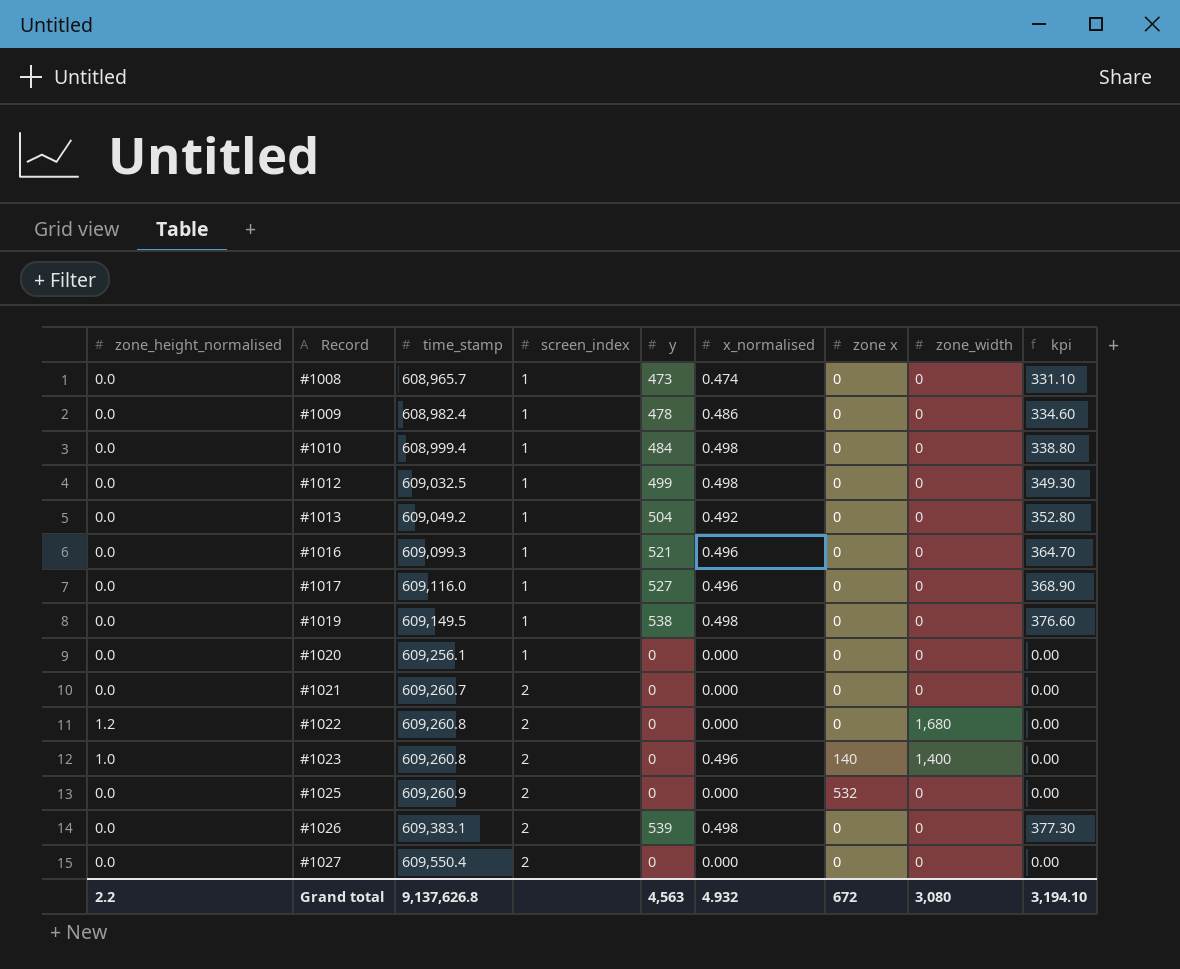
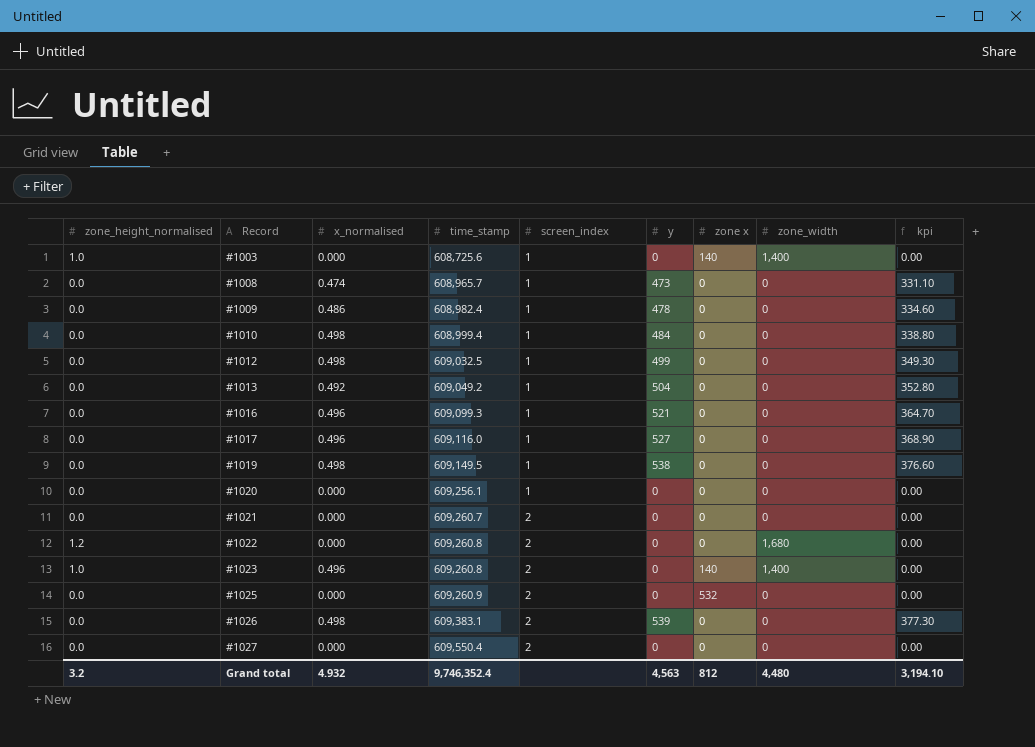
column x_normalised | position: 6 -> 3
row #1003: none -> 1.0 | 0.000 | 608,725.6 | 1 | 0 | 140 | 1,400 | 0.00
Grand total | zone_height_normalised: 2.2 -> 3.2
Grand total | time_stamp: 9,137,626.8 -> 9,746,352.4
Grand total | zone x: 672 -> 812
Grand total | zone_width: 3,080 -> 4,480

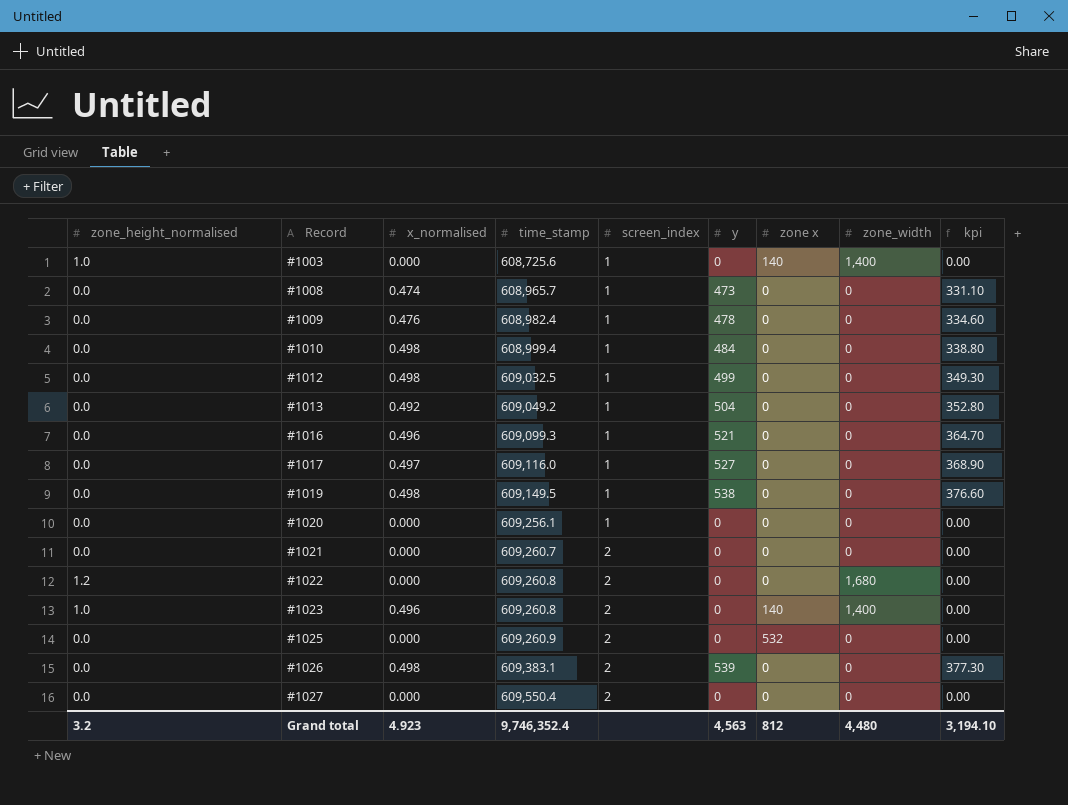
#1009 | x_normalised: 0.486 -> 0.476
#1017 | x_normalised: 0.496 -> 0.497
Grand total | x_normalised: 4.932 -> 4.923

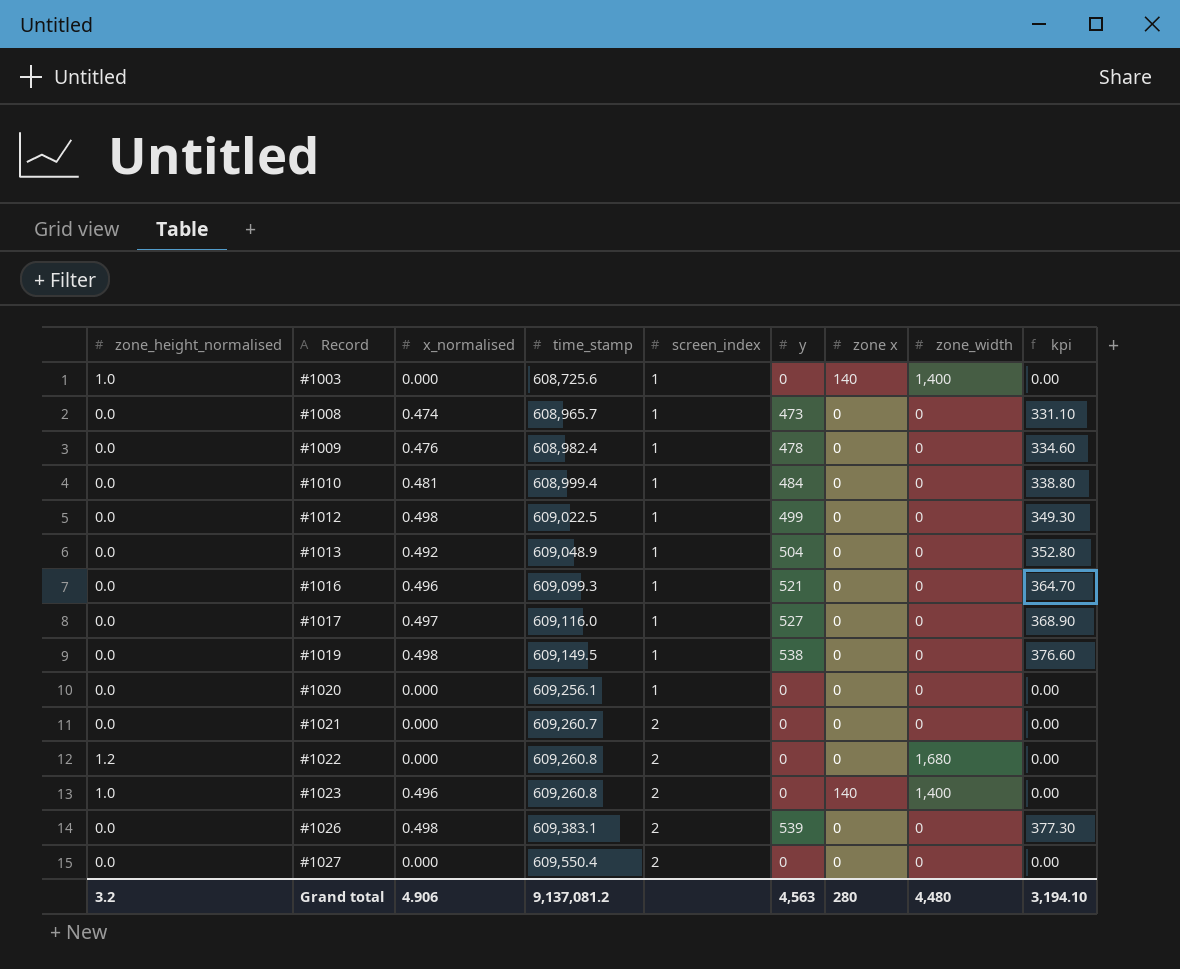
row #1025: 0.0 | 0.000 | 609,260.9 | 2 | 0 | 532 | 0 | 0.00 -> none
#1010 | x_normalised: 0.498 -> 0.481
#1012 | time_stamp: 609,032.5 -> 609,022.5
#1013 | time_stamp: 609,049.2 -> 609,048.9
Grand total | x_normalised: 4.923 -> 4.906
Grand total | time_stamp: 9,746,352.4 -> 9,137,081.2
Grand total | zone x: 812 -> 280

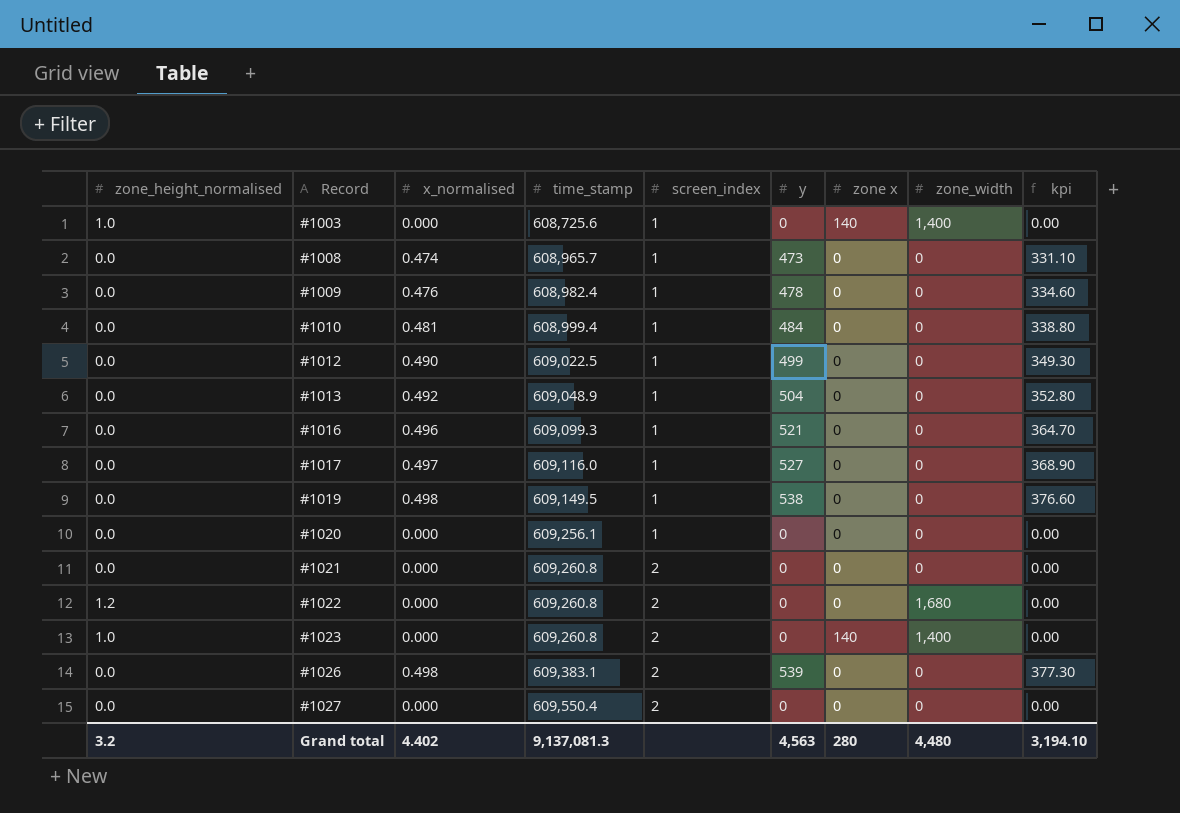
#1012 | x_normalised: 0.498 -> 0.490
#1021 | time_stamp: 609,260.7 -> 609,260.8
#1023 | x_normalised: 0.496 -> 0.000
Grand total | x_normalised: 4.906 -> 4.402
Grand total | time_stamp: 9,137,081.2 -> 9,137,081.3

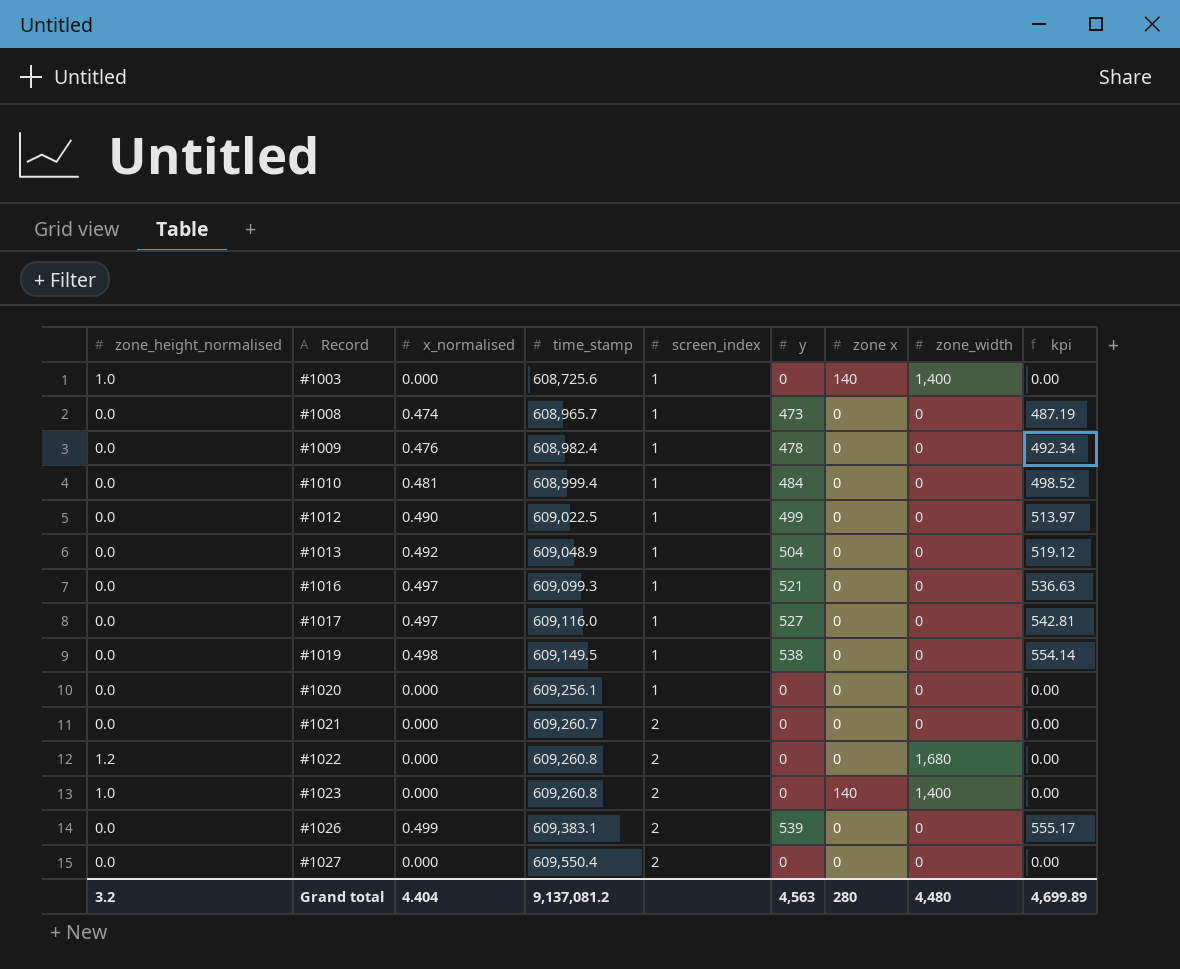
column kpi | formula: [y] * 0.7 -> [y] * 1.03
#1016 | x_normalised: 0.496 -> 0.497
#1021 | time_stamp: 609,260.8 -> 609,260.7
#1026 | x_normalised: 0.498 -> 0.499
Grand total | x_normalised: 4.402 -> 4.404
Grand total | time_stamp: 9,137,081.3 -> 9,137,081.2
Grand total | kpi: 3,194.10 -> 4,699.89

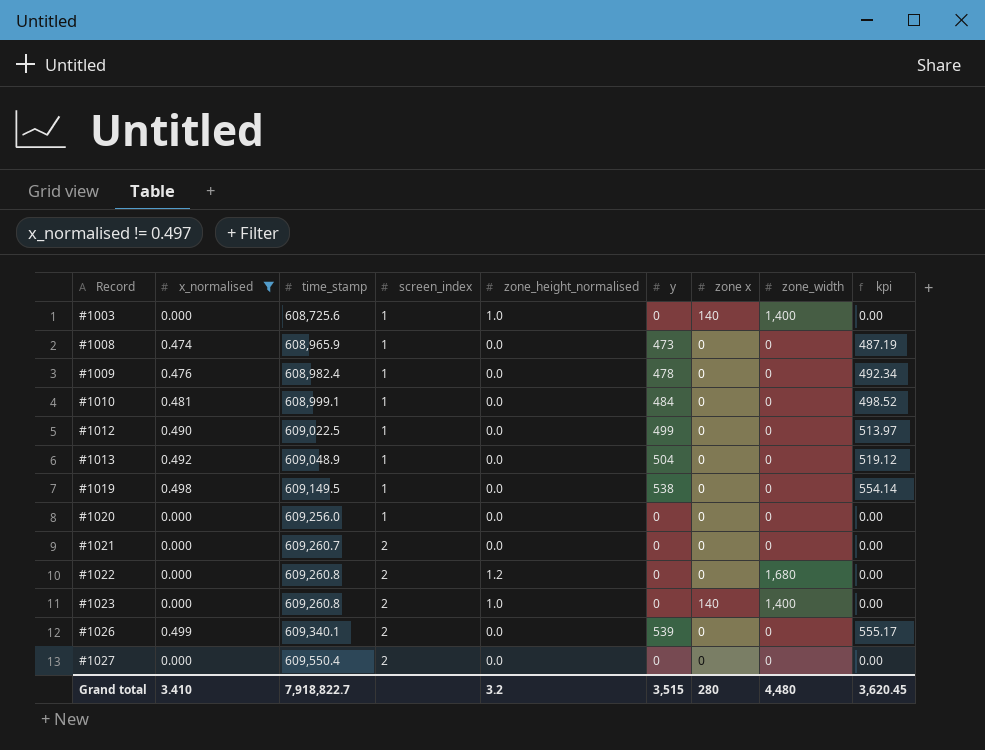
filter: none -> x_normalised != 0.497
column zone_height_normalised | position: 1 -> 5
#1008 | time_stamp: 608,965.7 -> 608,965.9
#1010 | time_stamp: 608,999.4 -> 608,999.1
#1020 | time_stamp: 609,256.1 -> 609,256.0
#1026 | time_stamp: 609,383.1 -> 609,340.1
Grand total | x_normalised: 4.404 -> 3.410
Grand total | time_stamp: 9,137,081.2 -> 7,918,822.7
Grand total | y: 4,563 -> 3,515
Grand total | kpi: 4,699.89 -> 3,620.45

